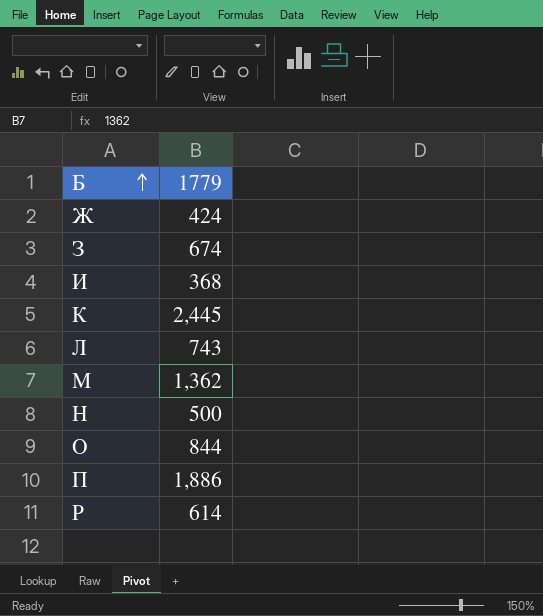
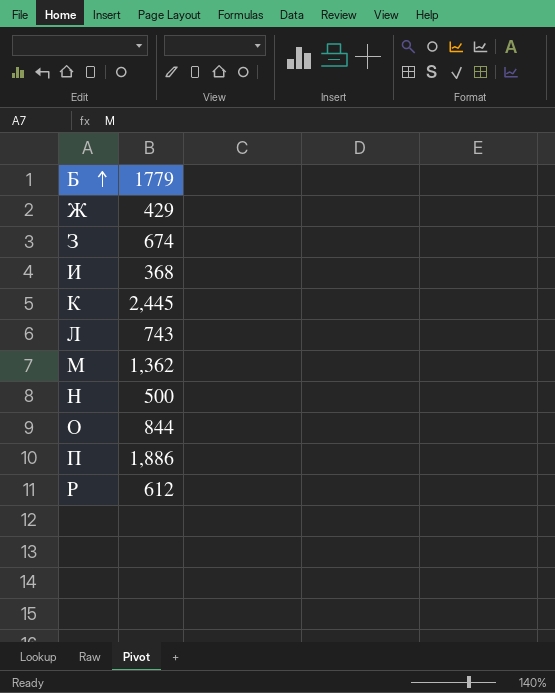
Ж | 1779: 424 -> 429
Р | 1779: 614 -> 612

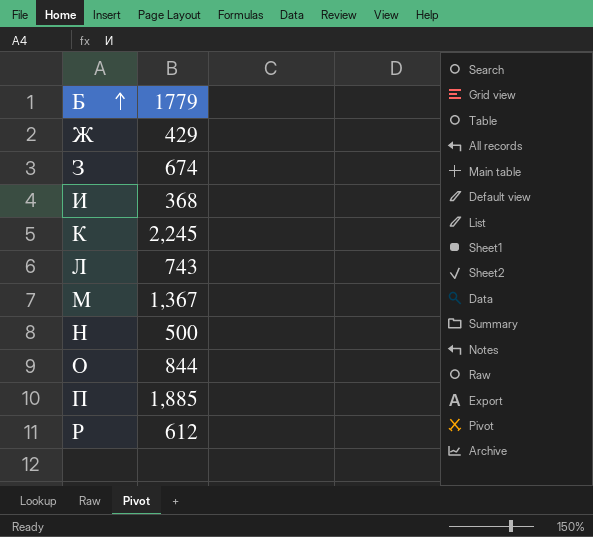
К | 1779: 2,445 -> 2,245
М | 1779: 1,362 -> 1,367
П | 1779: 1,886 -> 1,885

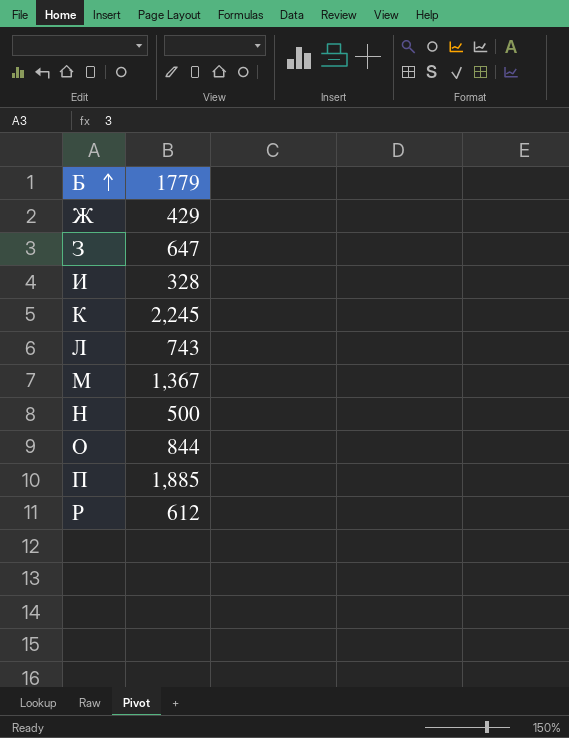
З | 1779: 674 -> 647
И | 1779: 368 -> 328

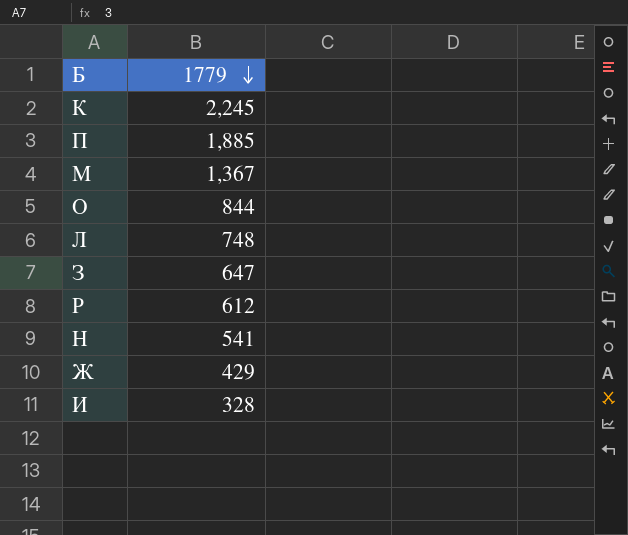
row order: Б ascending -> 1779 descending
Л | 1779: 743 -> 748
Н | 1779: 500 -> 541

